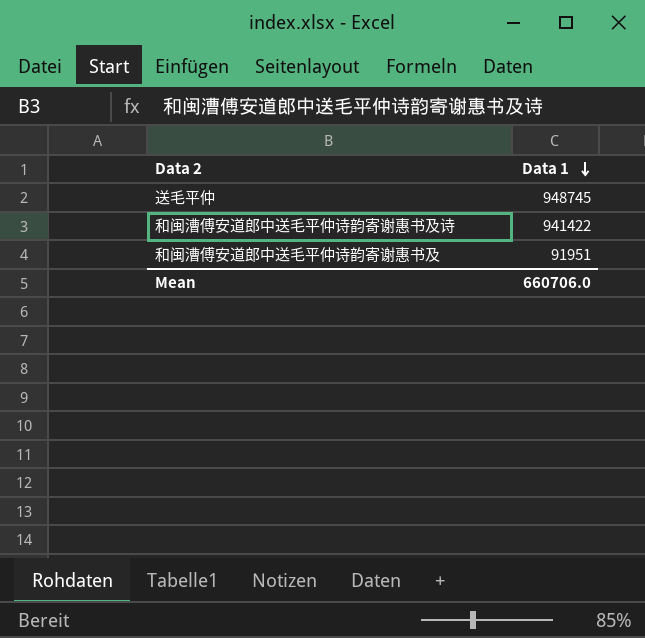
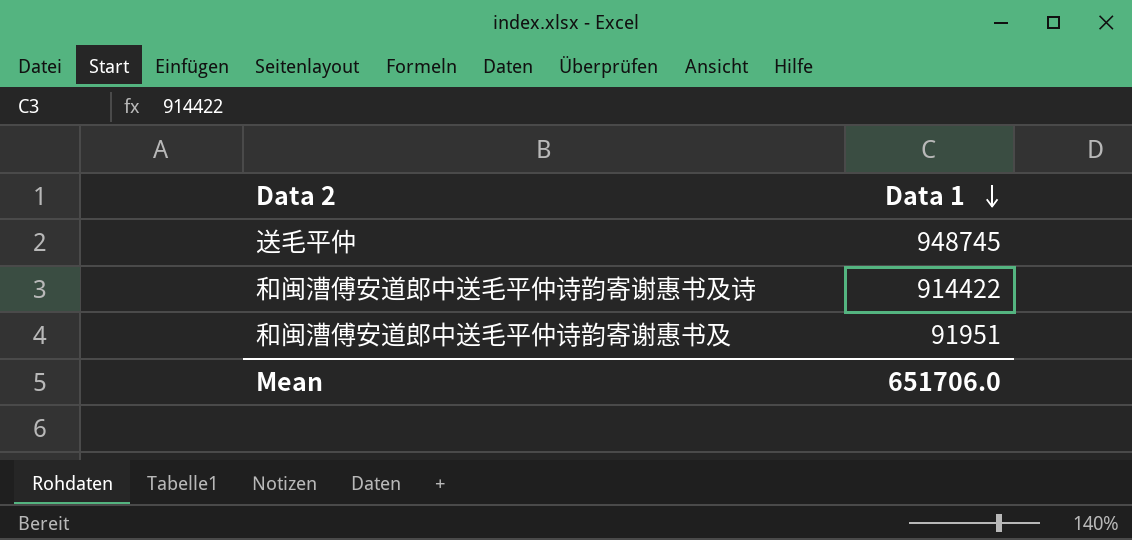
和闽漕傅安道郎中送毛平仲诗韵寄谢惠书及诗 | Data 1: 941422 -> 914422
Mean | Data 1: 660706.0 -> 651706.0

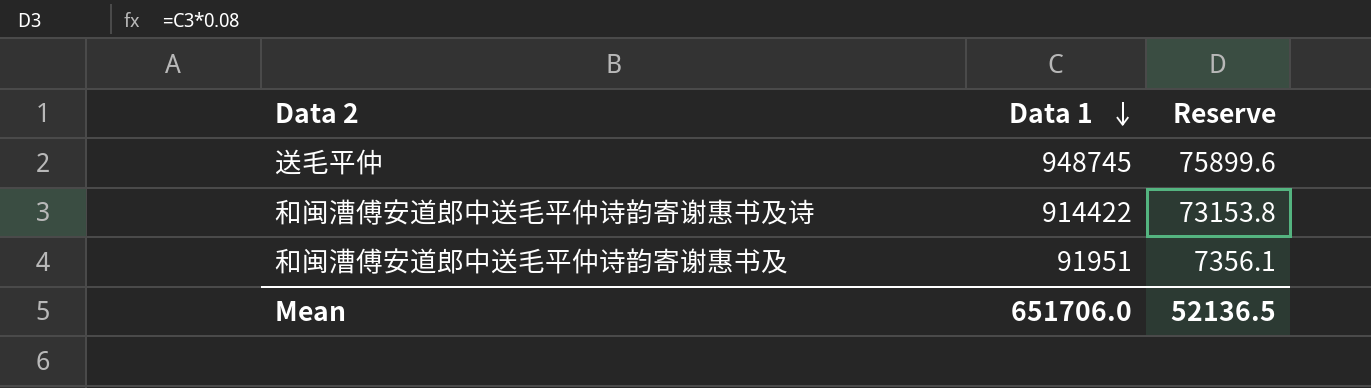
column Reserve | formula: none -> [Data 1] * 0.08

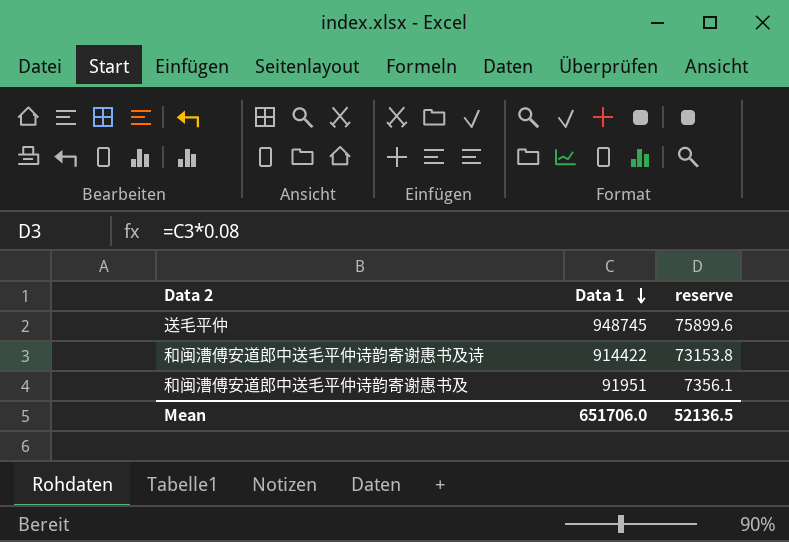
column name: Reserve -> reserve

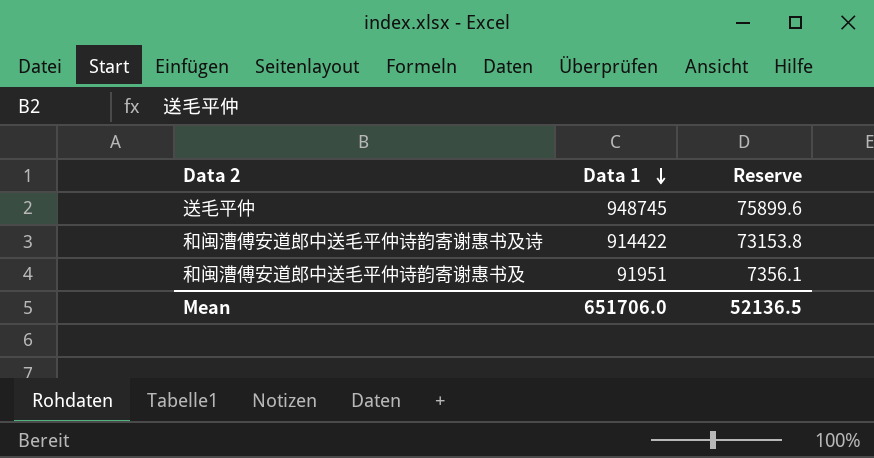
column name: reserve -> Reserve

